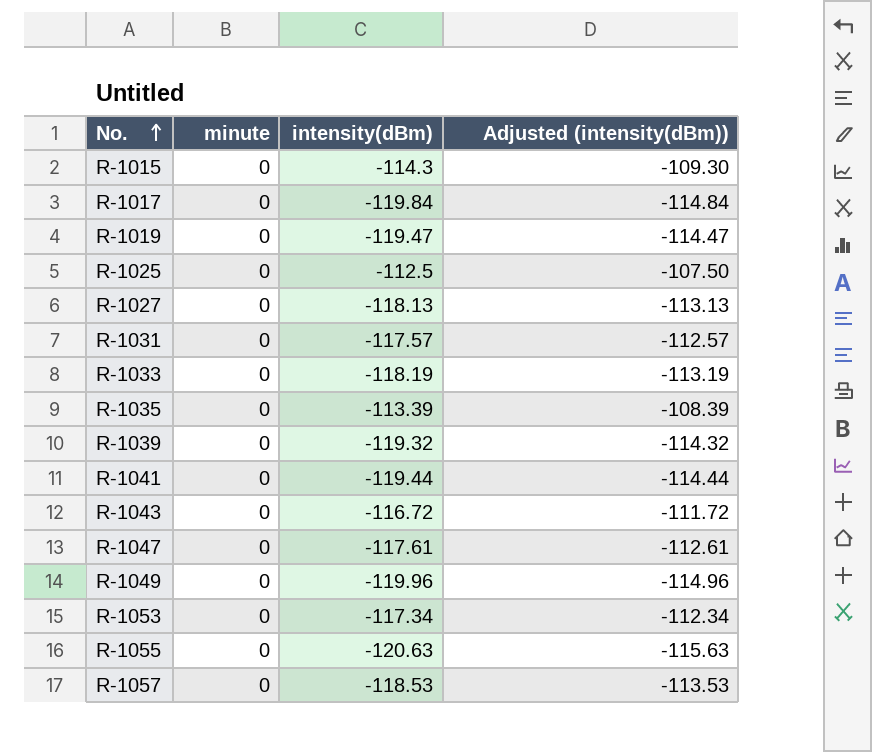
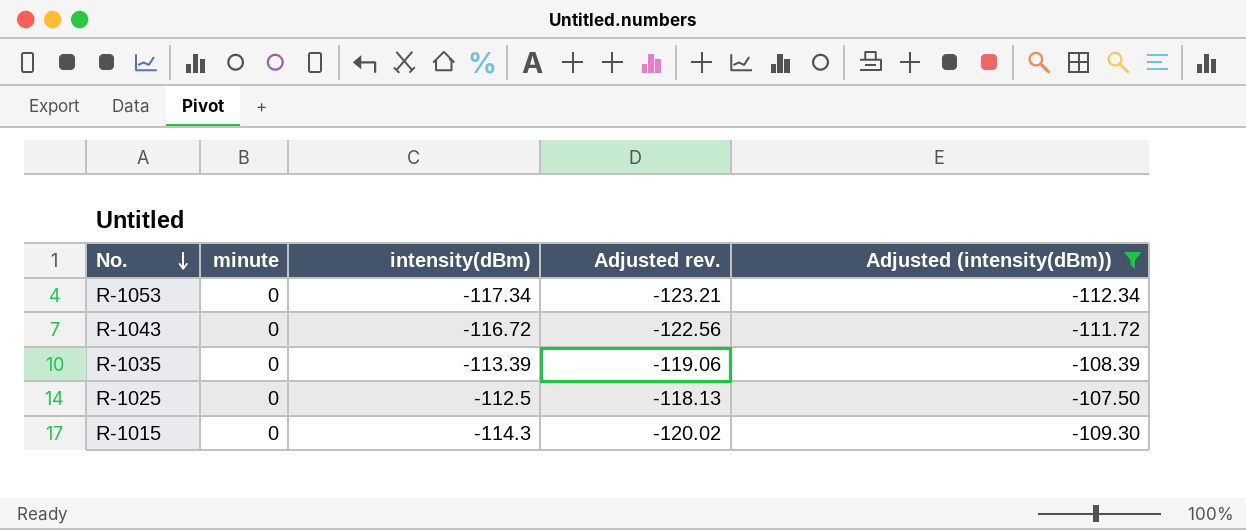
filter: none -> Adjusted (intensity(dBm)) >= -112.34
row order: No. ascending -> No. descending
column Adjusted rev. | formula: none -> [intensity(dBm)] * 1.05

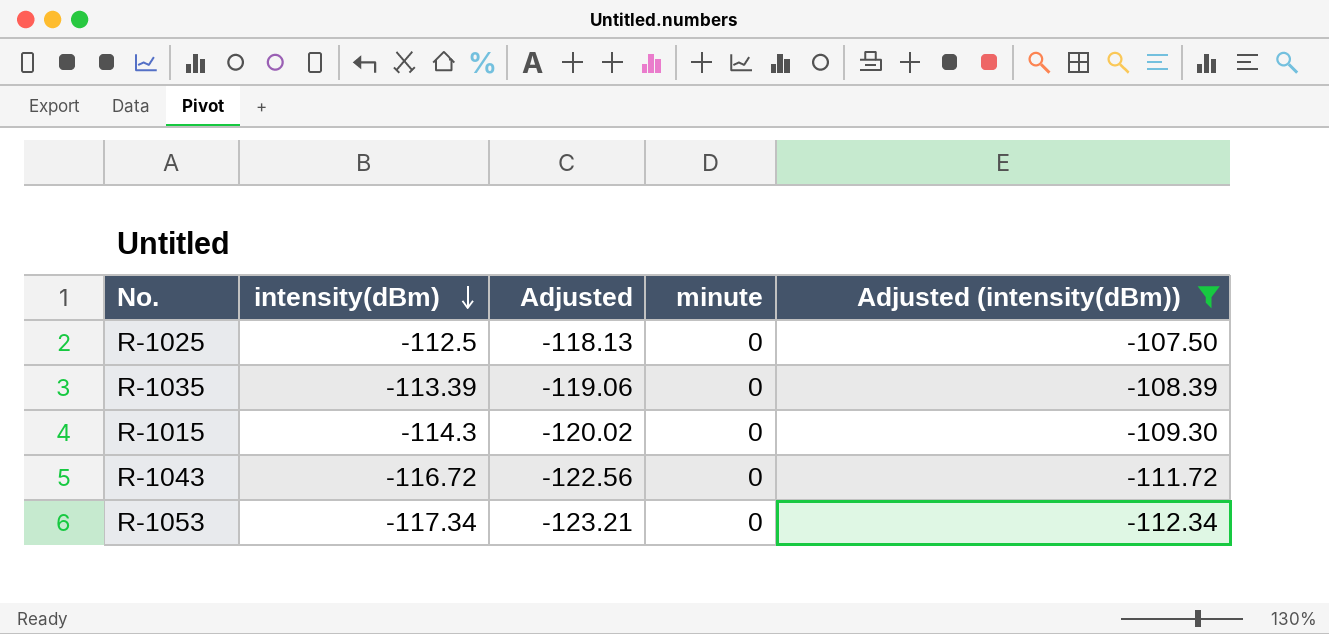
row order: No. descending -> intensity(dBm) descending
column name: Adjusted rev. -> Adjusted
column minute | position: 2 -> 4

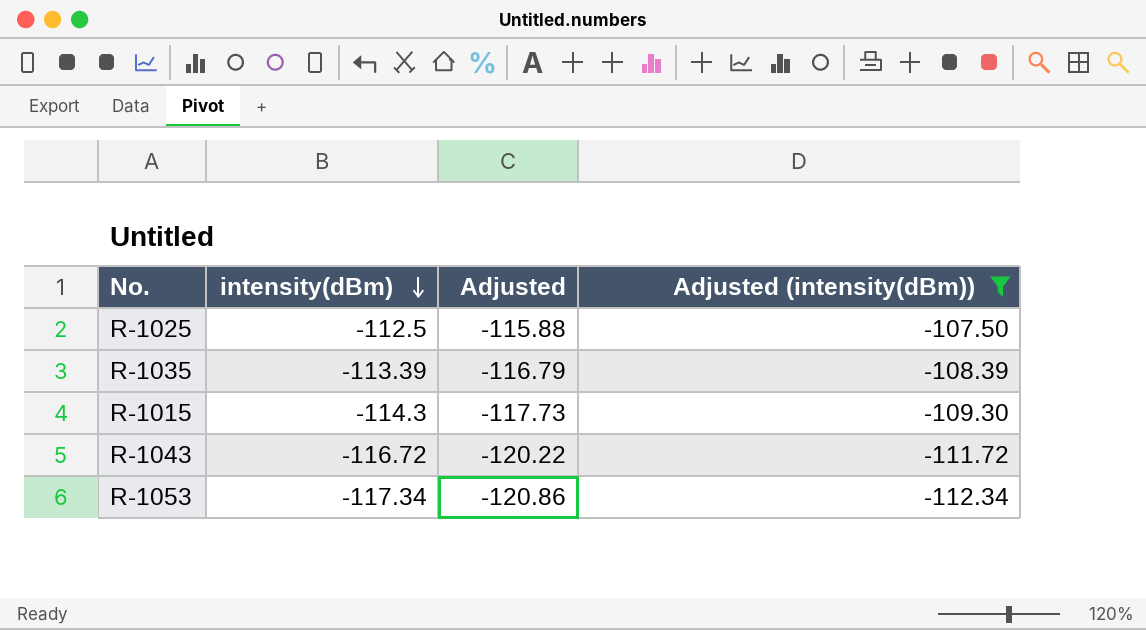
column minute | position: 4 -> none
column Adjusted | formula: [intensity(dBm)] * 1.05 -> [intensity(dBm)] * 1.03

